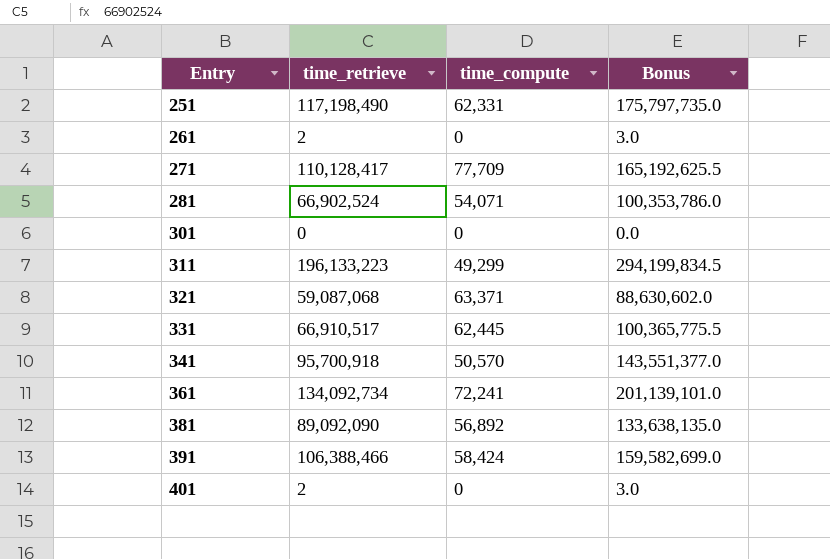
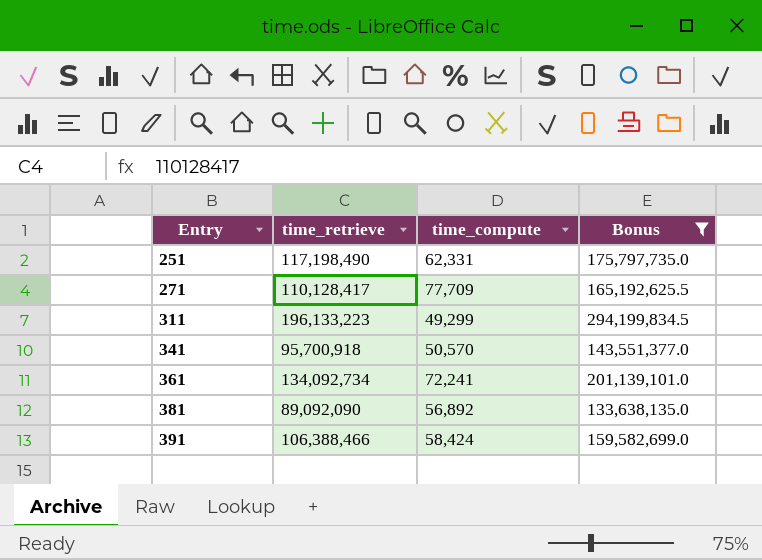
filter: none -> Bonus >= 133,638,135.0

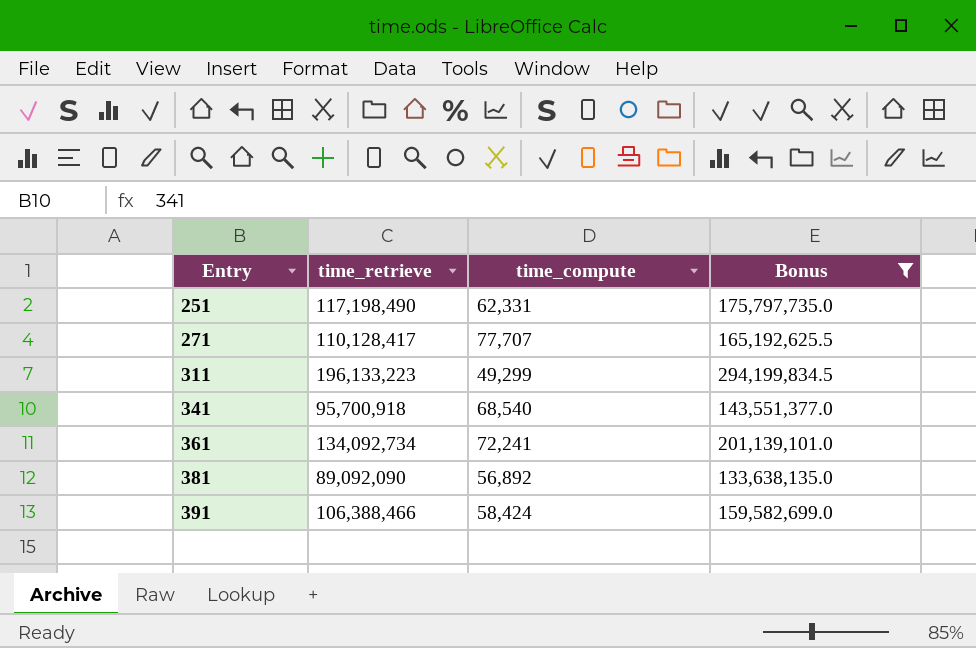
271 | time_compute: 77,709 -> 77,707
341 | time_compute: 50,570 -> 68,540

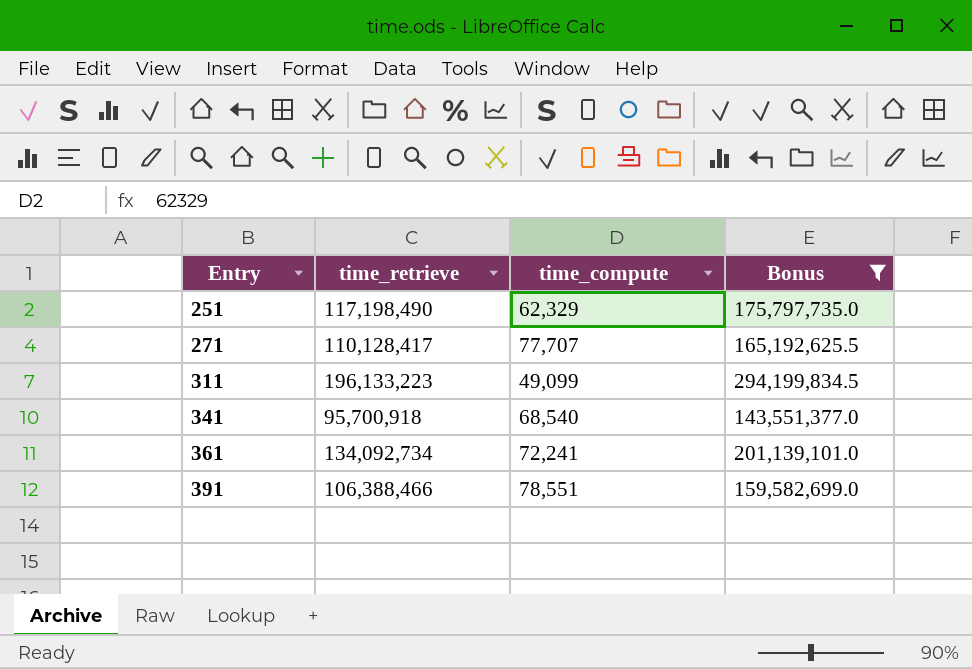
row 381: 89,092,090 | 56,892 | 133,638,135.0 -> none
251 | time_compute: 62,331 -> 62,329
311 | time_compute: 49,299 -> 49,099
391 | time_compute: 58,424 -> 78,551

